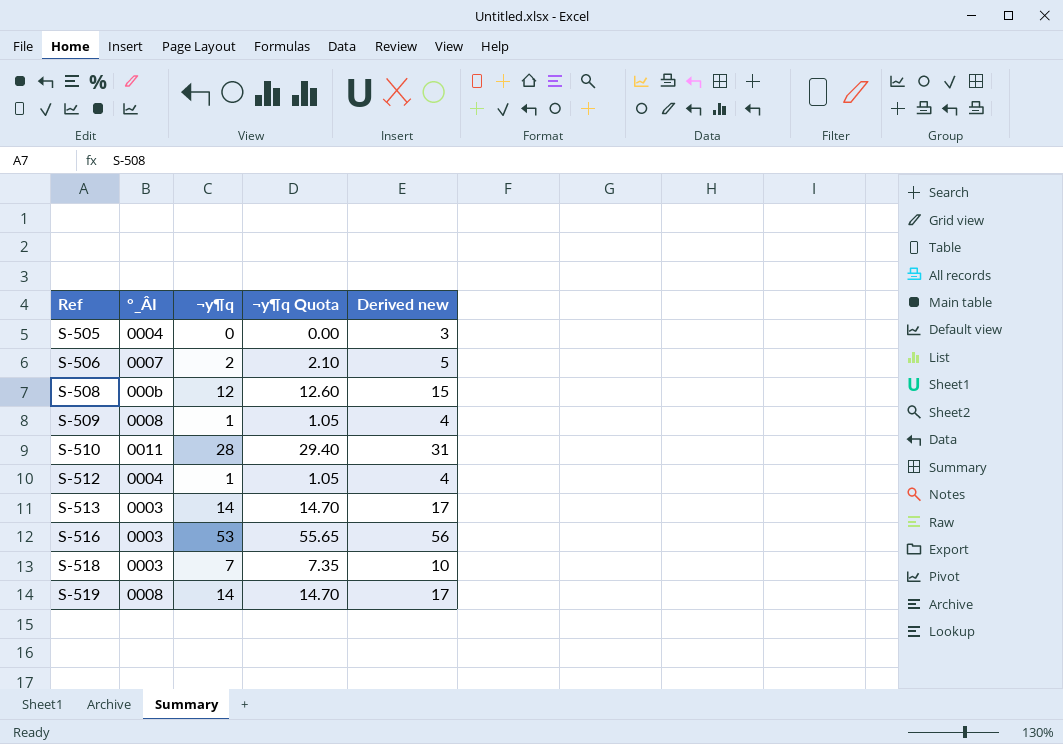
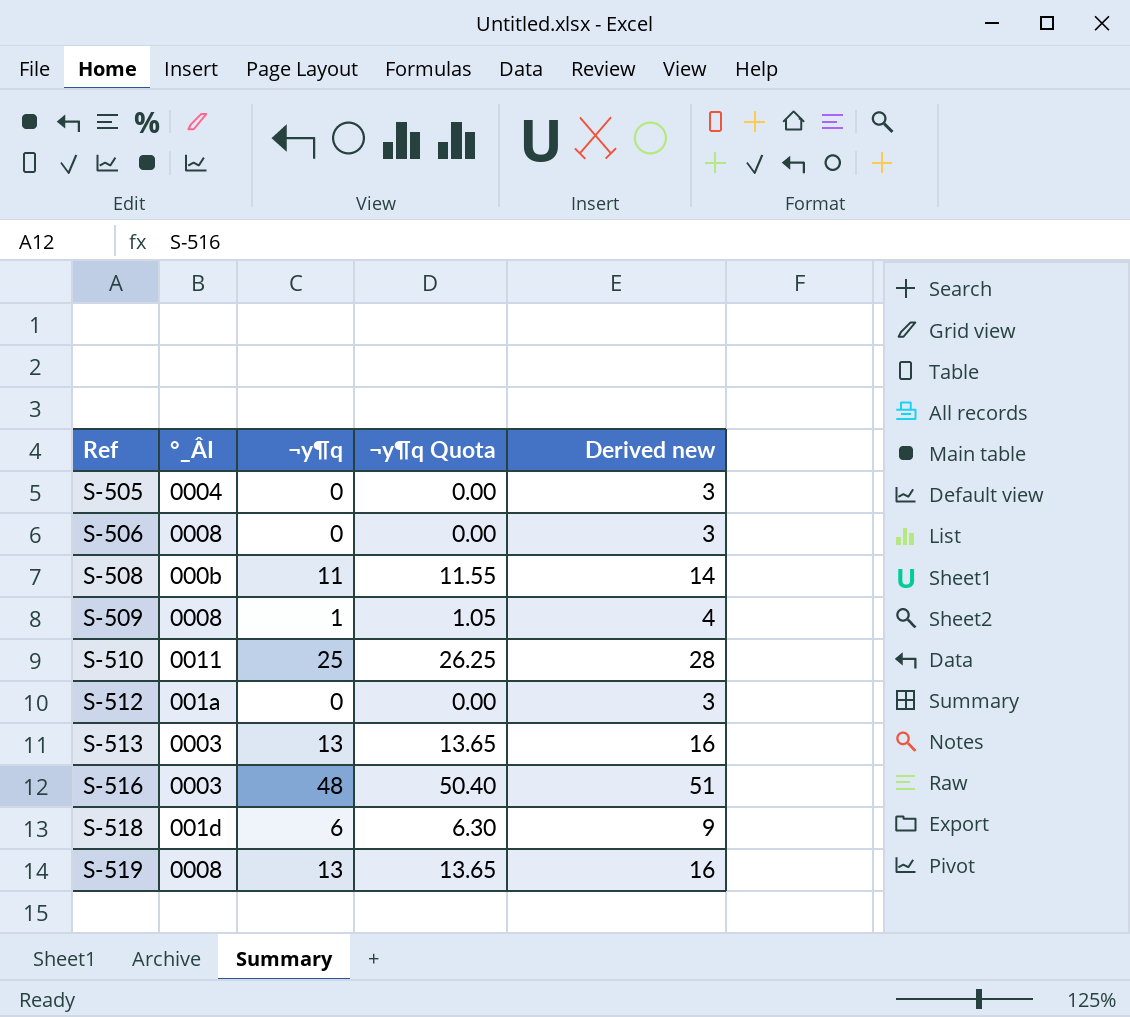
S-506 | °_ÂI: 0007 -> 0008
S-506 | ¬y¶q: 2 -> 0
S-506 | ¬y¶q Quota: 2.10 -> 0.00
S-506 | Derived new: 5 -> 3
S-508 | ¬y¶q: 12 -> 11
S-508 | ¬y¶q Quota: 12.60 -> 11.55
S-508 | Derived new: 15 -> 14
S-510 | ¬y¶q: 28 -> 25
S-510 | ¬y¶q Quota: 29.40 -> 26.25
S-510 | Derived new: 31 -> 28
S-512 | °_ÂI: 0004 -> 001a
S-512 | ¬y¶q: 1 -> 0
S-512 | ¬y¶q Quota: 1.05 -> 0.00
S-512 | Derived new: 4 -> 3
S-513 | ¬y¶q: 14 -> 13
S-513 | ¬y¶q Quota: 14.70 -> 13.65
S-513 | Derived new: 17 -> 16
S-516 | ¬y¶q: 53 -> 48
S-516 | ¬y¶q Quota: 55.65 -> 50.40
S-516 | Derived new: 56 -> 51
S-518 | °_ÂI: 0003 -> 001d
S-518 | ¬y¶q: 7 -> 6
S-518 | ¬y¶q Quota: 7.35 -> 6.30
S-518 | Derived new: 10 -> 9
S-519 | ¬y¶q: 14 -> 13
S-519 | ¬y¶q Quota: 14.70 -> 13.65
S-519 | Derived new: 17 -> 16

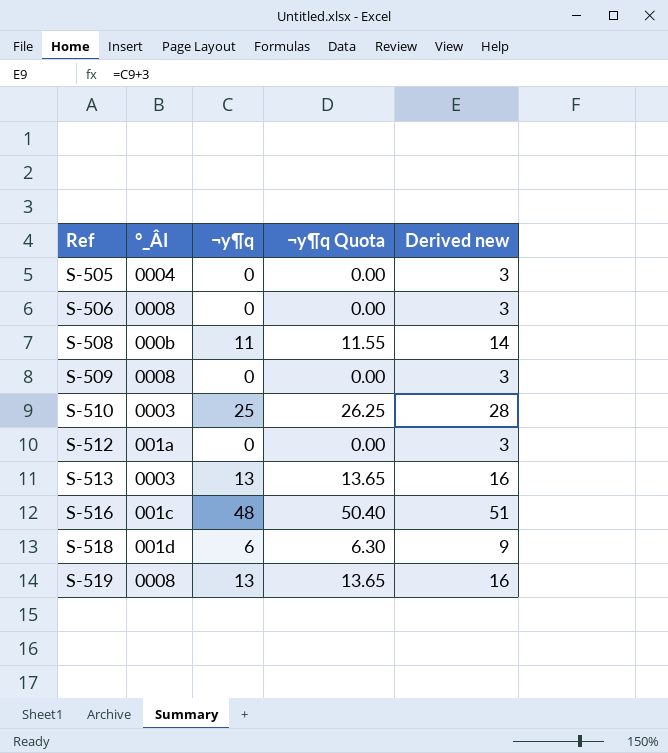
S-509 | ¬y¶q: 1 -> 0
S-509 | ¬y¶q Quota: 1.05 -> 0.00
S-509 | Derived new: 4 -> 3
S-510 | °_ÂI: 0011 -> 0003
S-516 | °_ÂI: 0003 -> 001c

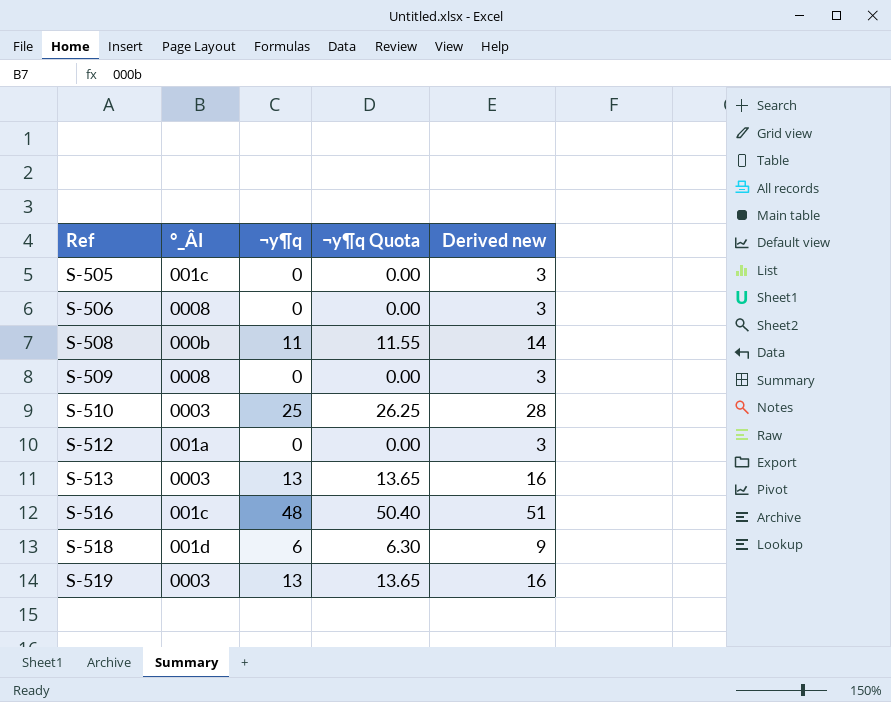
S-505 | °_ÂI: 0004 -> 001c
S-519 | °_ÂI: 0008 -> 0003

